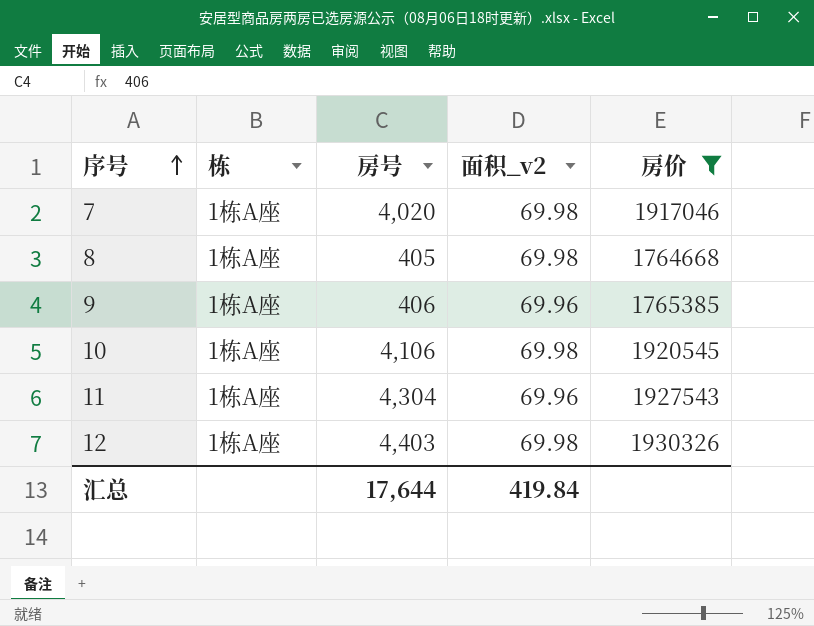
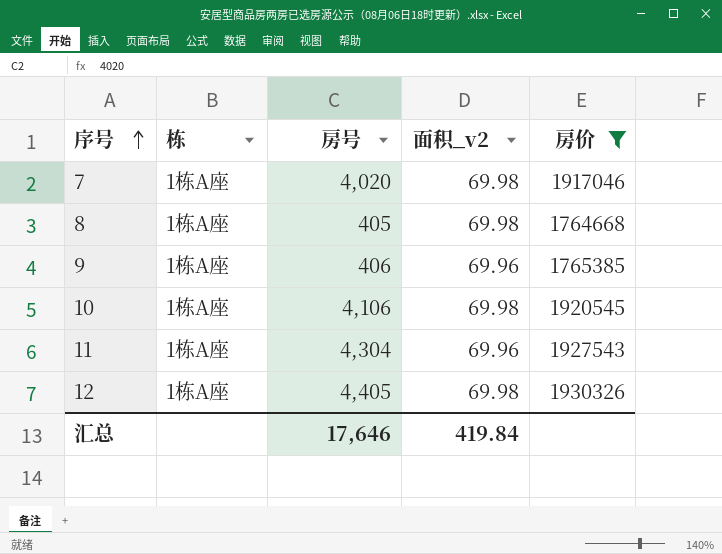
12 | 房号: 4,403 -> 4,405
汇总 | 房号: 17,644 -> 17,646

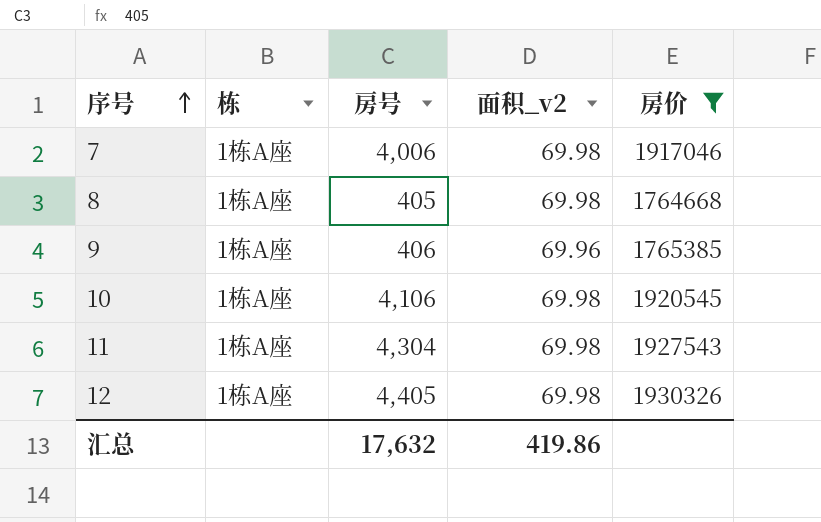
7 | 房号: 4,020 -> 4,006
11 | 面积_v2: 69.96 -> 69.98
汇总 | 房号: 17,646 -> 17,632
汇总 | 面积_v2: 419.84 -> 419.86

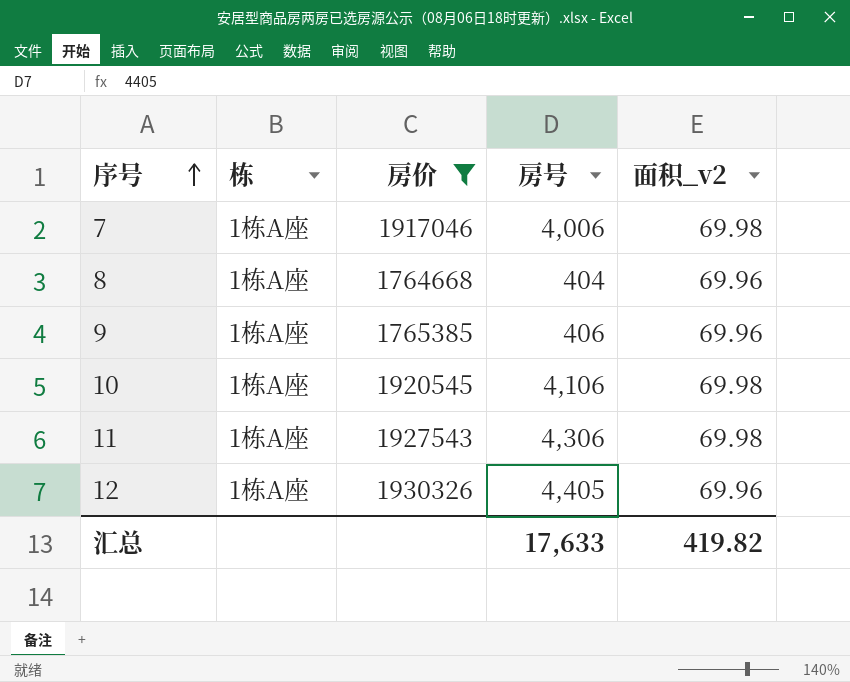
column 房价 | position: 5 -> 3
8 | 房号: 405 -> 404
8 | 面积_v2: 69.98 -> 69.96
11 | 房号: 4,304 -> 4,306
12 | 面积_v2: 69.98 -> 69.96
汇总 | 房号: 17,632 -> 17,633
汇总 | 面积_v2: 419.86 -> 419.82

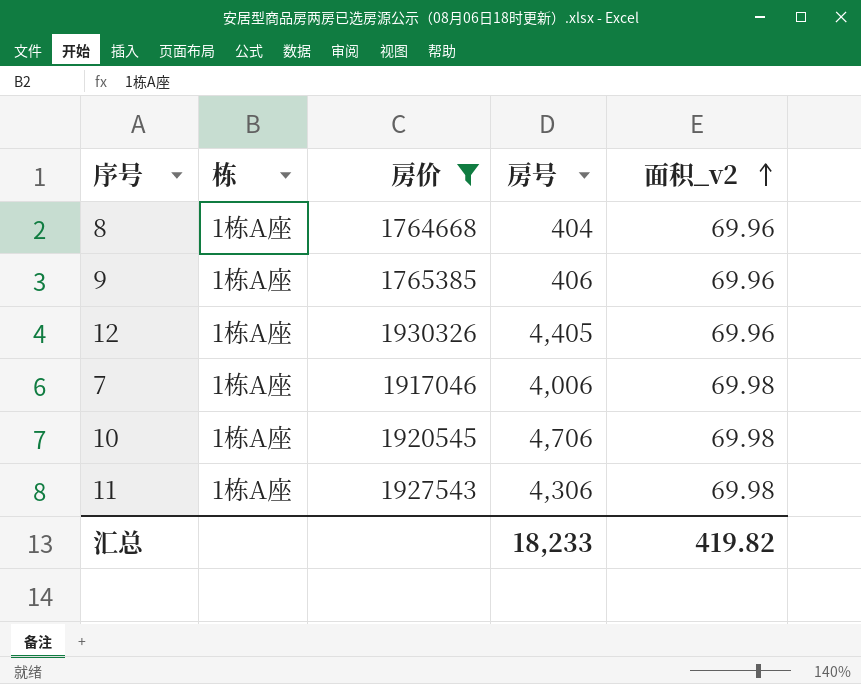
row order: 序号 ascending -> 面积_v2 ascending
10 | 房号: 4,106 -> 4,706
汇总 | 房号: 17,633 -> 18,233

